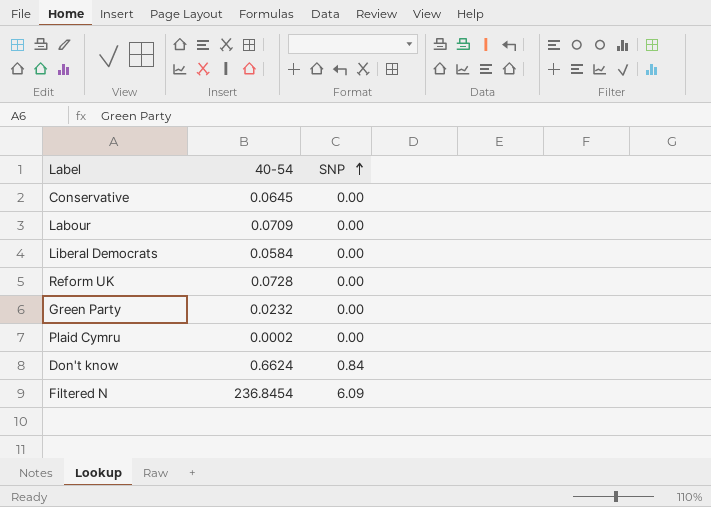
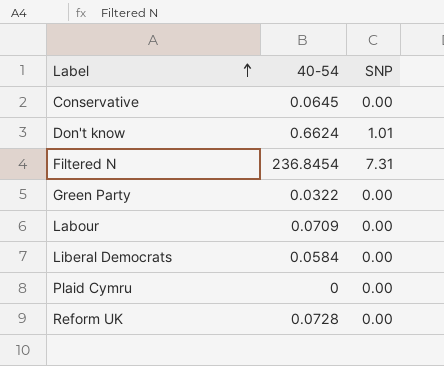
row order: SNP ascending -> Label ascending
Don't know | SNP: 0.84 -> 1.01
Filtered N | SNP: 6.09 -> 7.31
Green Party | 40-54: 0.0232 -> 0.0322
Plaid Cymru | 40-54: 0.0002 -> 0

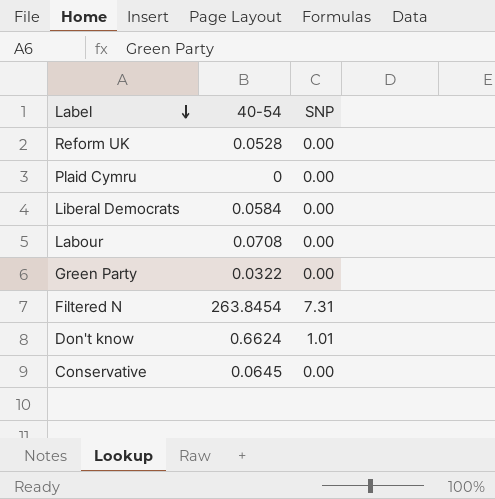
row order: Label ascending -> Label descending
Reform UK | 40-54: 0.0728 -> 0.0528
Labour | 40-54: 0.0709 -> 0.0708
Filtered N | 40-54: 236.8454 -> 263.8454

